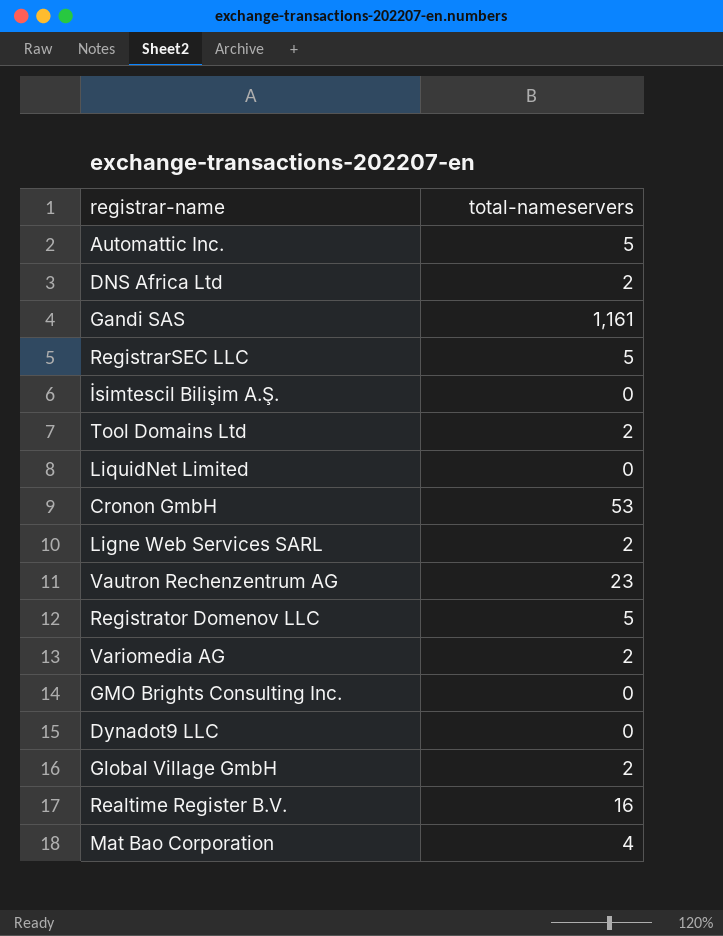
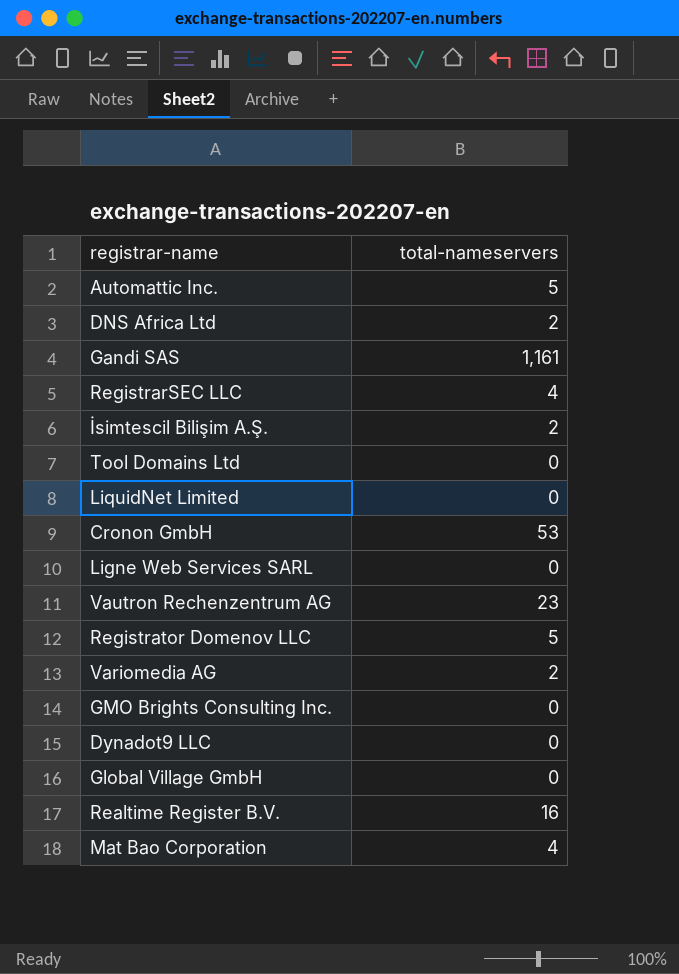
RegistrarSEC LLC | total-nameservers: 5 -> 4
İsimtescil Bilişim A.Ş. | total-nameservers: 0 -> 2
Tool Domains Ltd | total-nameservers: 2 -> 0
Ligne Web Services SARL | total-nameservers: 2 -> 0
Global Village GmbH | total-nameservers: 2 -> 0

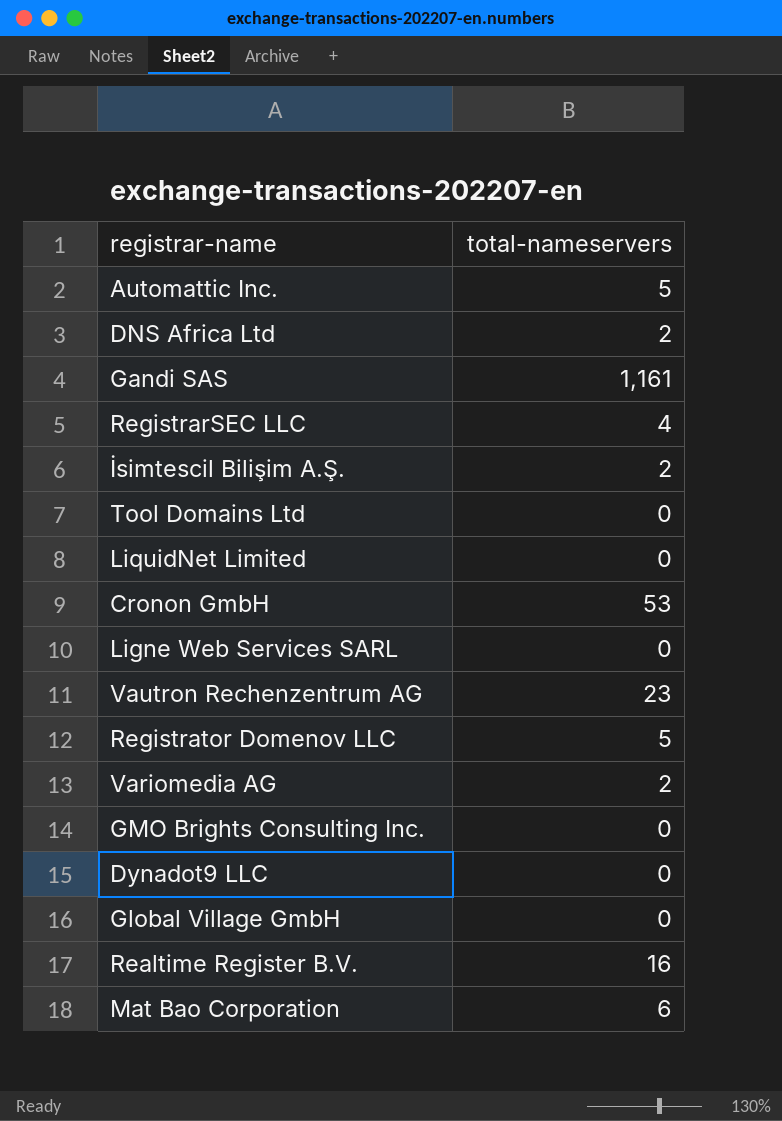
Mat Bao Corporation | total-nameservers: 4 -> 6

